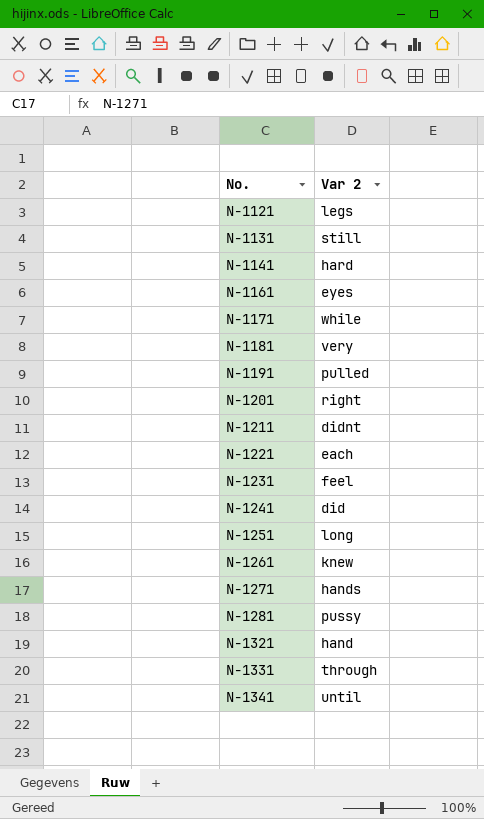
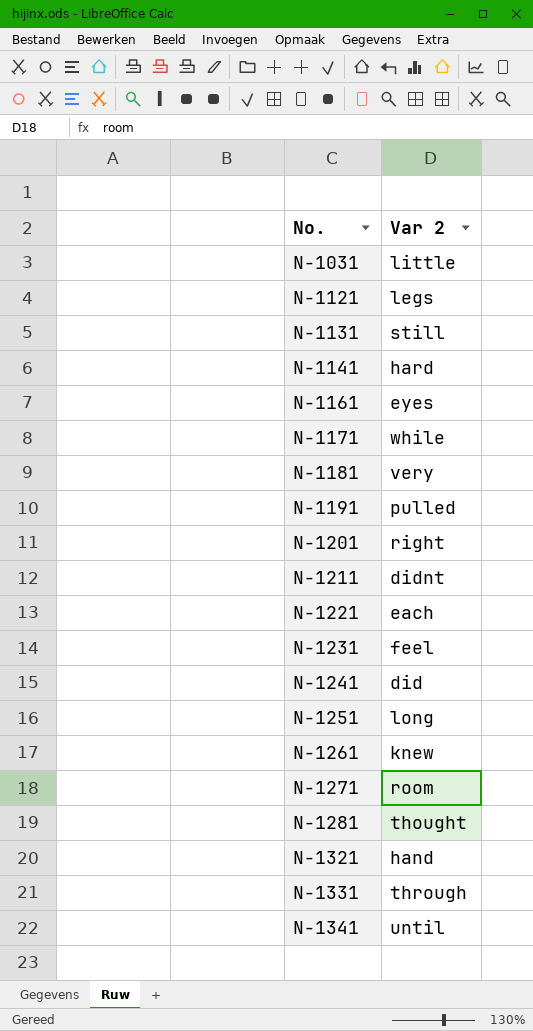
row N-1031: none -> little
N-1271 | Var 2: hands -> room
N-1281 | Var 2: pussy -> thought

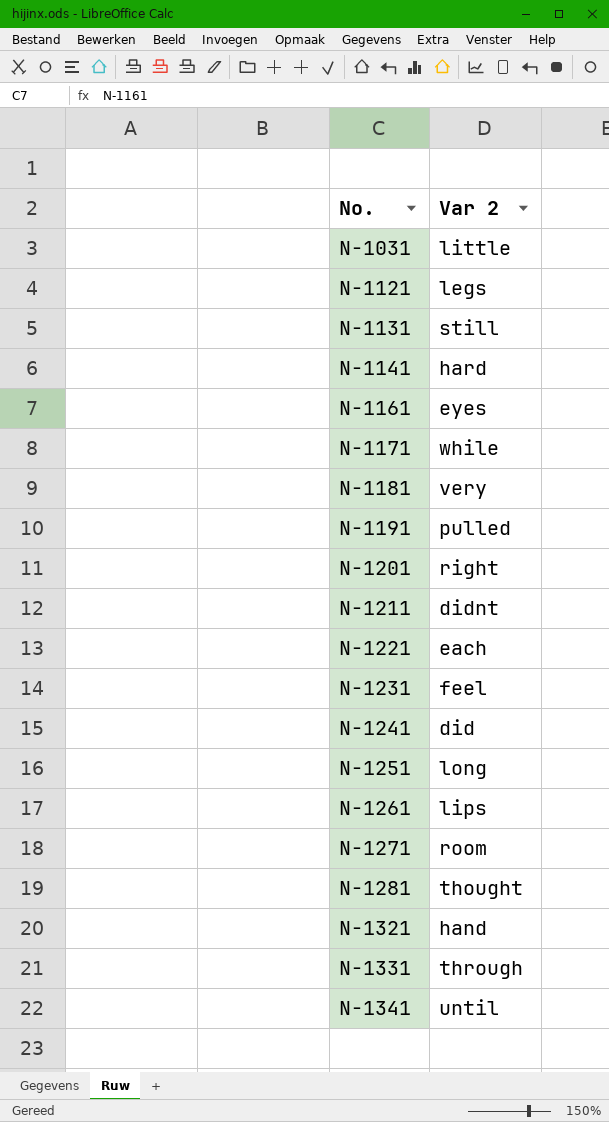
N-1261 | Var 2: knew -> lips

